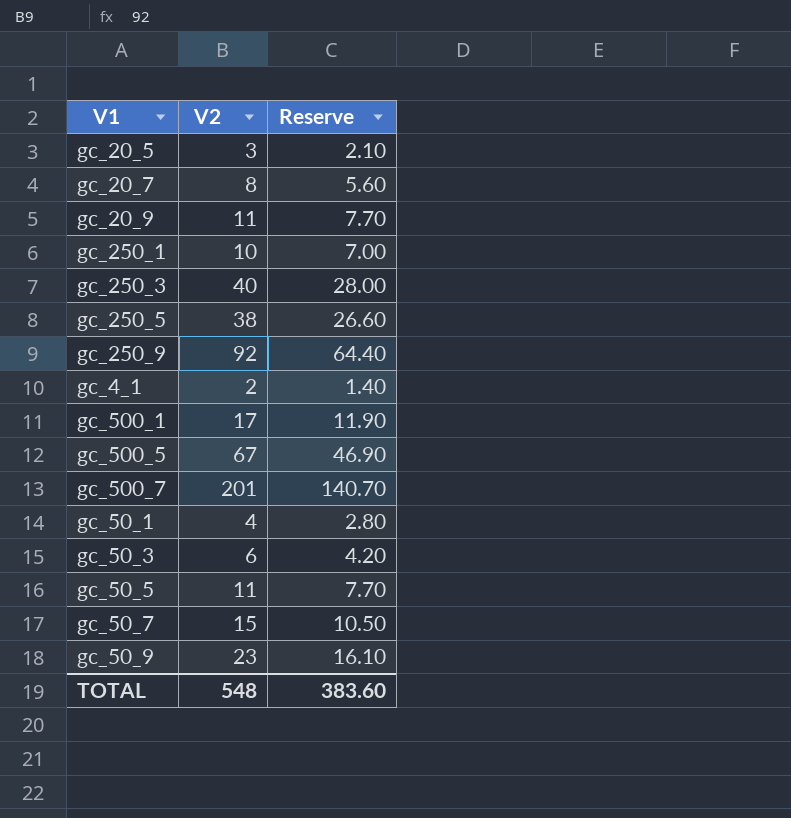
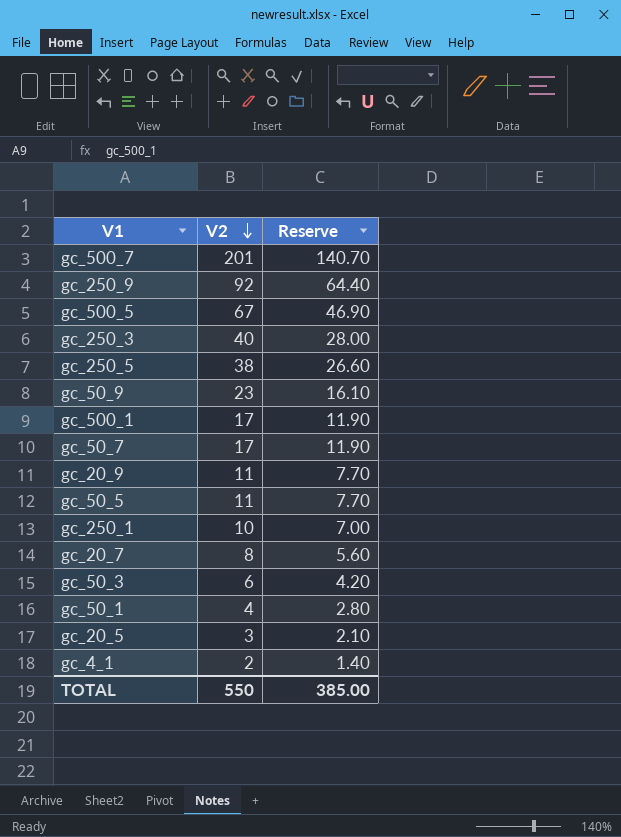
row order: none -> V2 descending
gc_50_7 | V2: 15 -> 17
gc_50_7 | Reserve: 10.50 -> 11.90
TOTAL | V2: 548 -> 550
TOTAL | Reserve: 383.60 -> 385.00

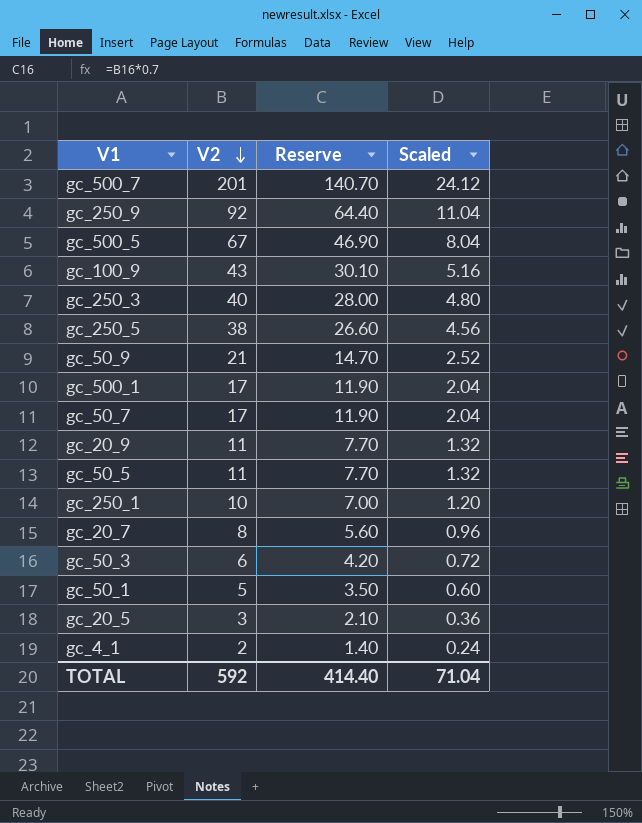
column Scaled | formula: none -> [V2] * 0.12
row gc_100_9: none -> 43 | 30.10 | 5.16
gc_50_9 | V2: 23 -> 21
gc_50_9 | Reserve: 16.10 -> 14.70
gc_50_1 | V2: 4 -> 5
gc_50_1 | Reserve: 2.80 -> 3.50
TOTAL | V2: 550 -> 592
TOTAL | Reserve: 385.00 -> 414.40

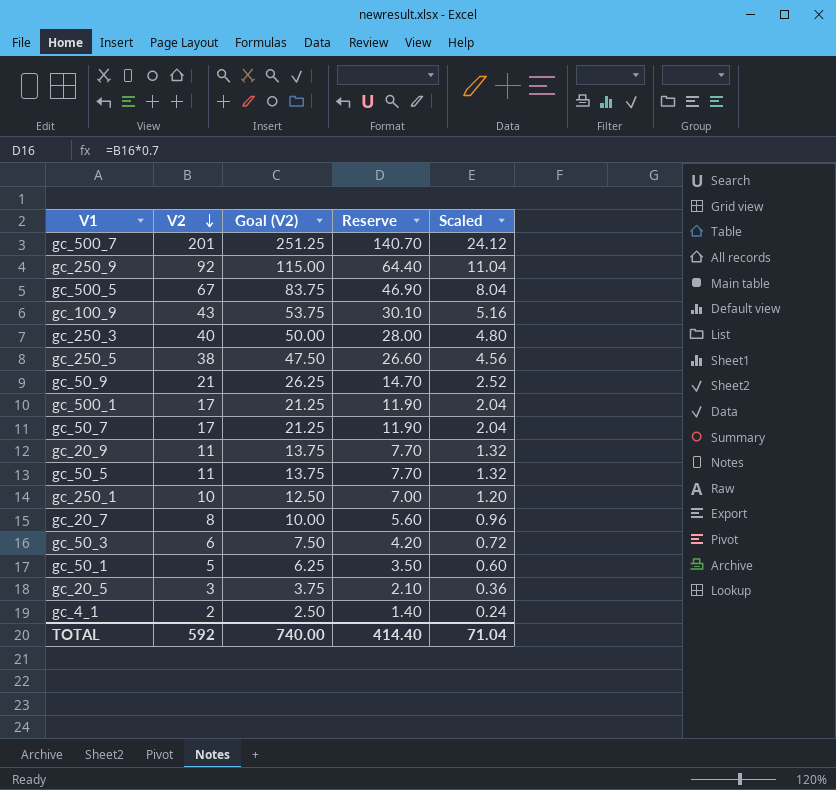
column Goal (V2) | formula: none -> [V2] * 1.25

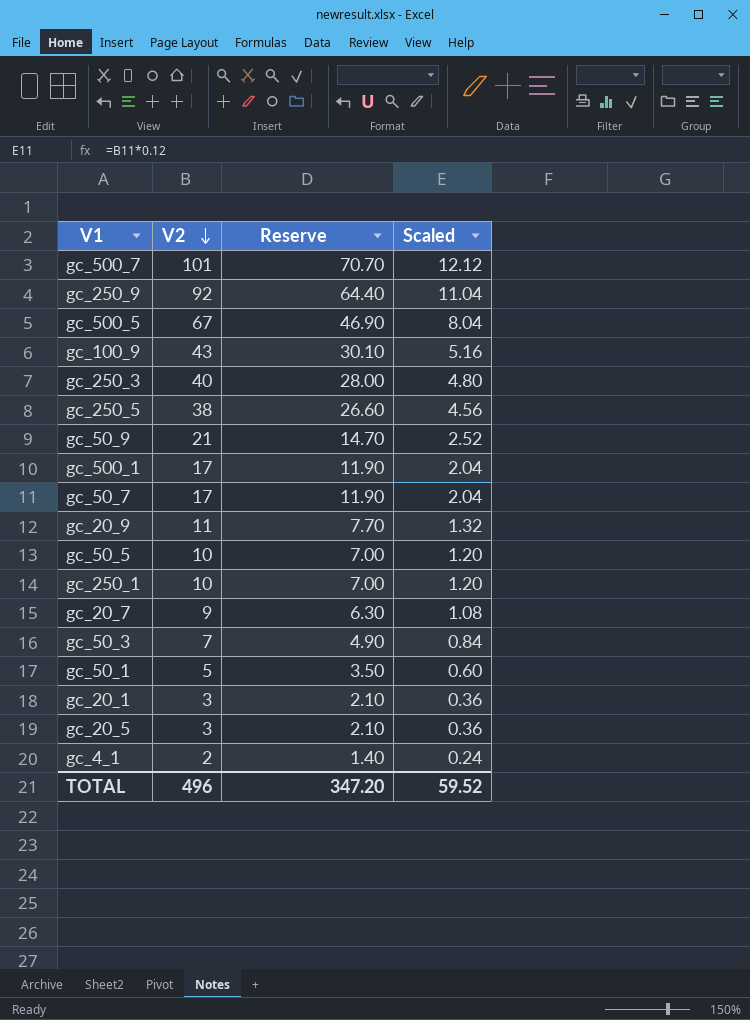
column Goal (V2) | formula: [V2] * 1.25 -> none
gc_500_7 | V2: 201 -> 101
gc_500_7 | Reserve: 140.70 -> 70.70
gc_500_7 | Scaled: 24.12 -> 12.12
gc_50_5 | V2: 11 -> 10
gc_50_5 | Reserve: 7.70 -> 7.00
gc_50_5 | Scaled: 1.32 -> 1.20
gc_20_7 | V2: 8 -> 9
gc_20_7 | Reserve: 5.60 -> 6.30
gc_20_7 | Scaled: 0.96 -> 1.08
gc_50_3 | V2: 6 -> 7
gc_50_3 | Reserve: 4.20 -> 4.90
gc_50_3 | Scaled: 0.72 -> 0.84
row gc_20_1: none -> 3 | 2.10 | 0.36
TOTAL | V2: 592 -> 496
TOTAL | Reserve: 414.40 -> 347.20
TOTAL | Scaled: 71.04 -> 59.52

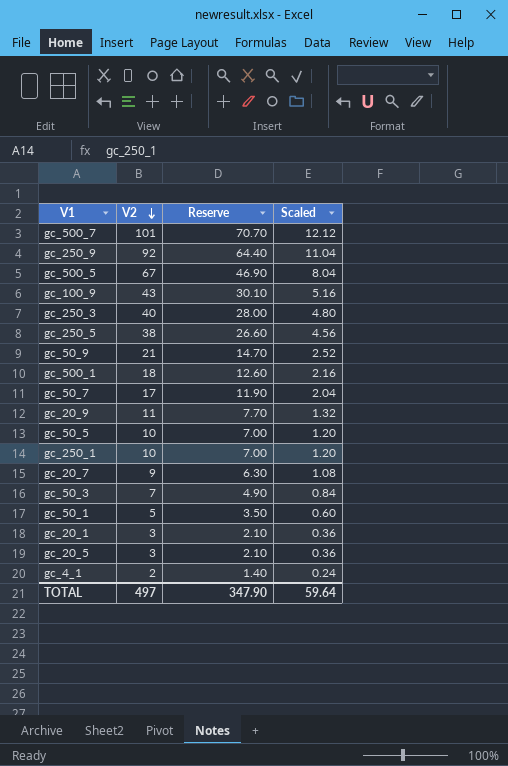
gc_500_1 | V2: 17 -> 18
gc_500_1 | Reserve: 11.90 -> 12.60
gc_500_1 | Scaled: 2.04 -> 2.16
TOTAL | V2: 496 -> 497
TOTAL | Reserve: 347.20 -> 347.90
TOTAL | Scaled: 59.52 -> 59.64

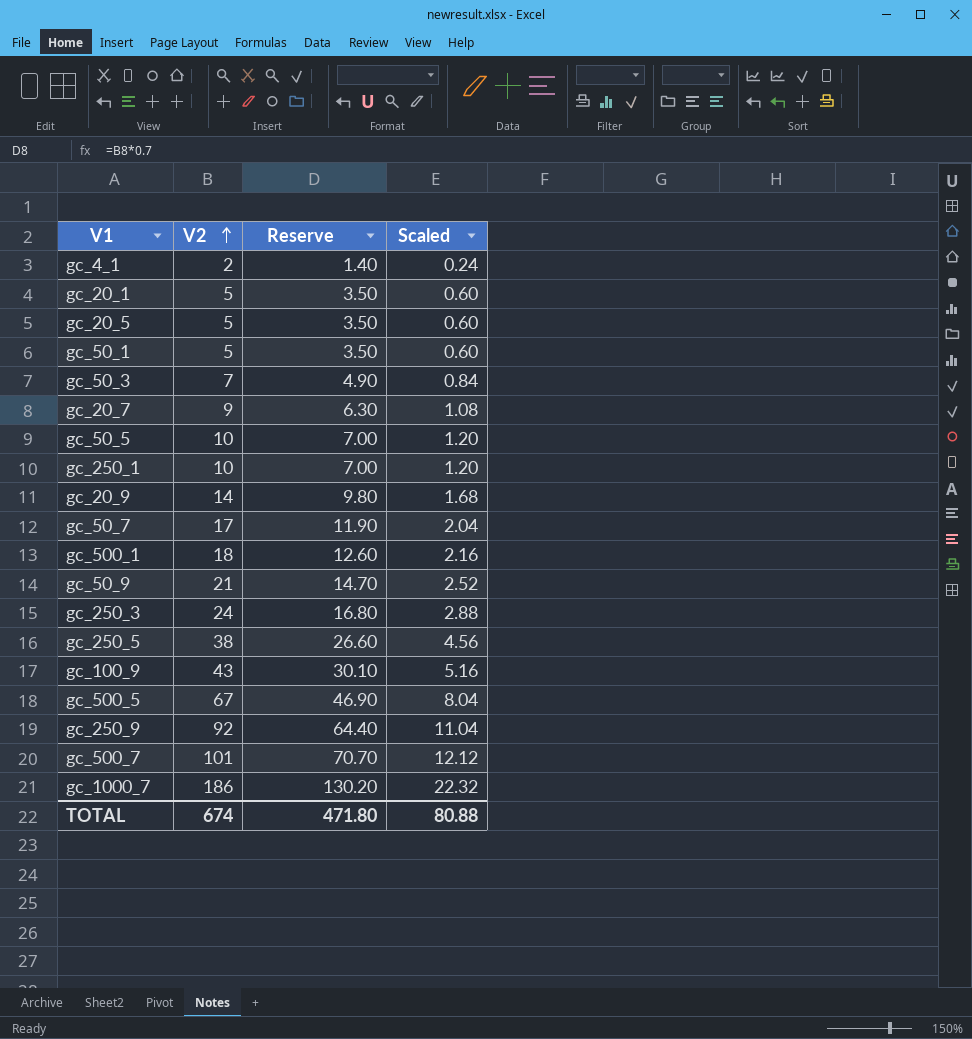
row order: V2 descending -> V2 ascending
gc_20_1 | V2: 3 -> 5
gc_20_1 | Reserve: 2.10 -> 3.50
gc_20_1 | Scaled: 0.36 -> 0.60
gc_20_5 | V2: 3 -> 5
gc_20_5 | Reserve: 2.10 -> 3.50
gc_20_5 | Scaled: 0.36 -> 0.60
gc_20_9 | V2: 11 -> 14
gc_20_9 | Reserve: 7.70 -> 9.80
gc_20_9 | Scaled: 1.32 -> 1.68
gc_250_3 | V2: 40 -> 24
gc_250_3 | Reserve: 28.00 -> 16.80
gc_250_3 | Scaled: 4.80 -> 2.88
row gc_1000_7: none -> 186 | 130.20 | 22.32
TOTAL | V2: 497 -> 674
TOTAL | Reserve: 347.90 -> 471.80
TOTAL | Scaled: 59.64 -> 80.88

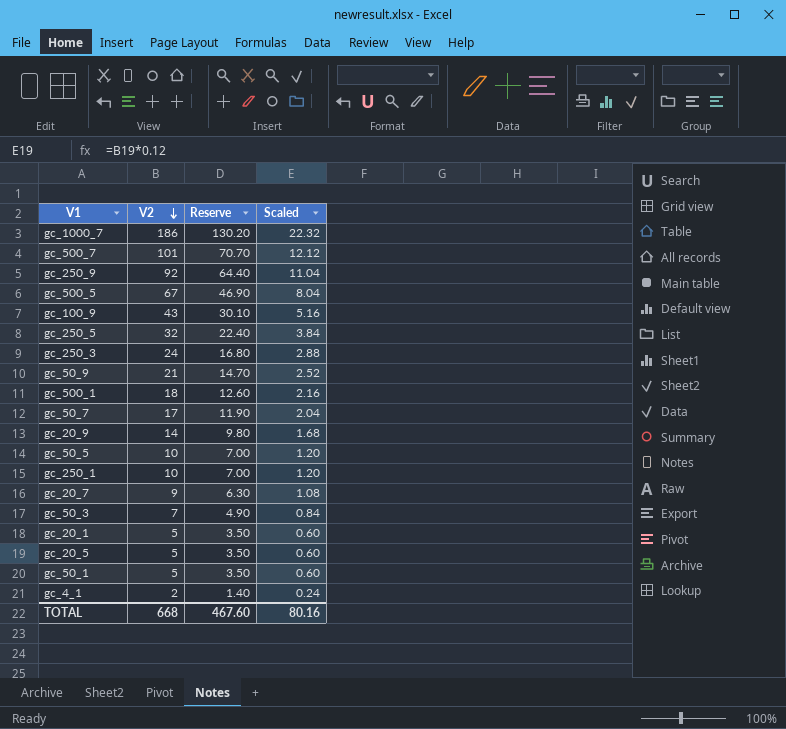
row order: V2 ascending -> V2 descending
gc_250_5 | V2: 38 -> 32
gc_250_5 | Reserve: 26.60 -> 22.40
gc_250_5 | Scaled: 4.56 -> 3.84
TOTAL | V2: 674 -> 668
TOTAL | Reserve: 471.80 -> 467.60
TOTAL | Scaled: 80.88 -> 80.16

